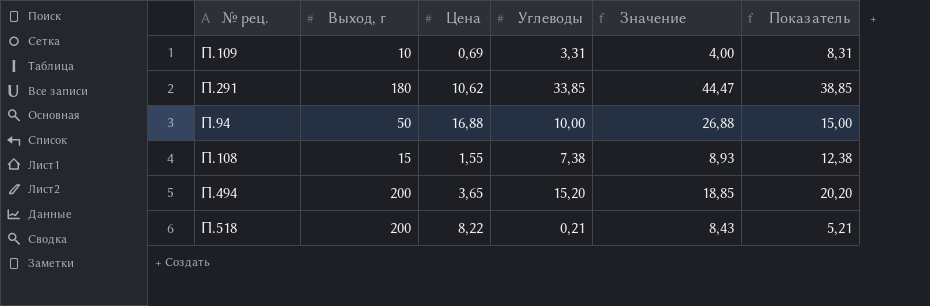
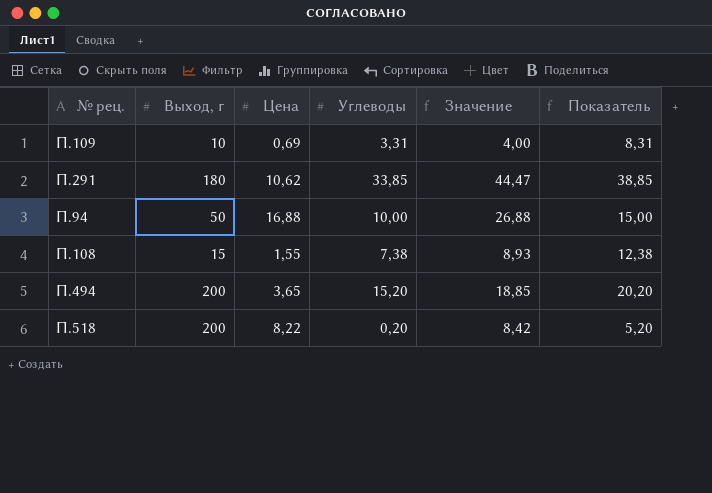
П.518 | Углеводы: 0,21 -> 0,20
П.518 | Значение: 8,43 -> 8,42
П.518 | Показатель: 5,21 -> 5,20

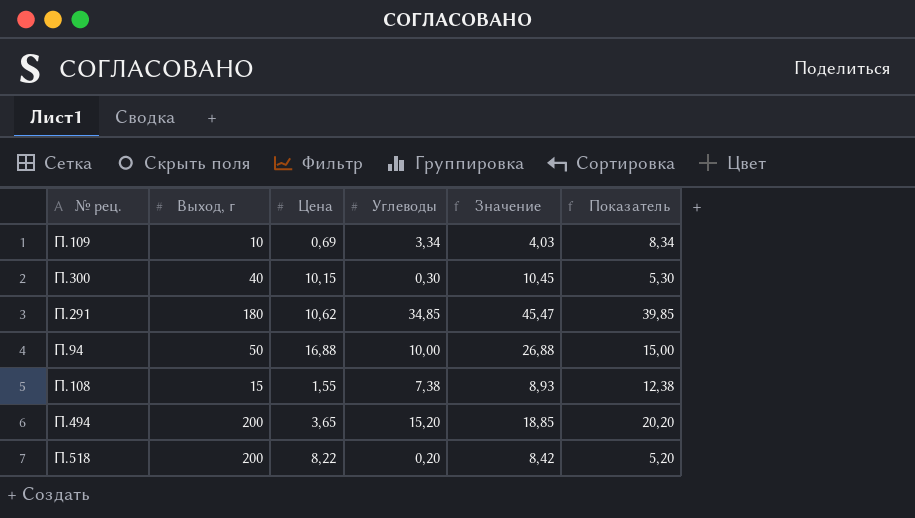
П.109 | Углеводы: 3,31 -> 3,34
П.109 | Значение: 4,00 -> 4,03
П.109 | Показатель: 8,31 -> 8,34
row П.300: none -> 40 | 10,15 | 0,30 | 10,45 | 5,30
П.291 | Углеводы: 33,85 -> 34,85
П.291 | Значение: 44,47 -> 45,47
П.291 | Показатель: 38,85 -> 39,85

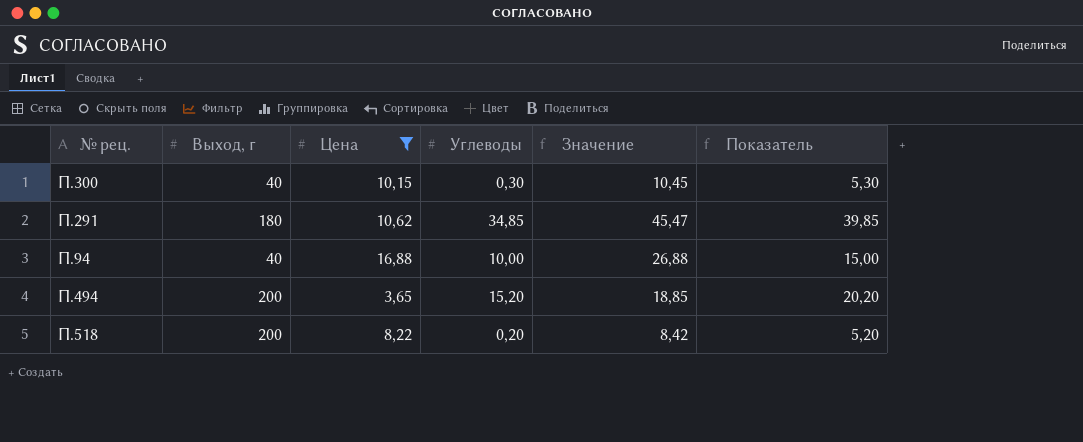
filter: none -> Цена >= 3,65
П.94 | Выход, г: 50 -> 40

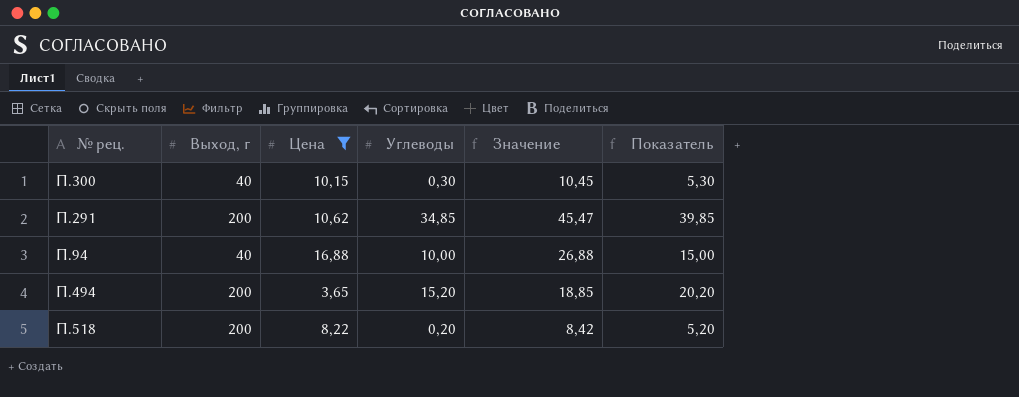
П.291 | Выход, г: 180 -> 200

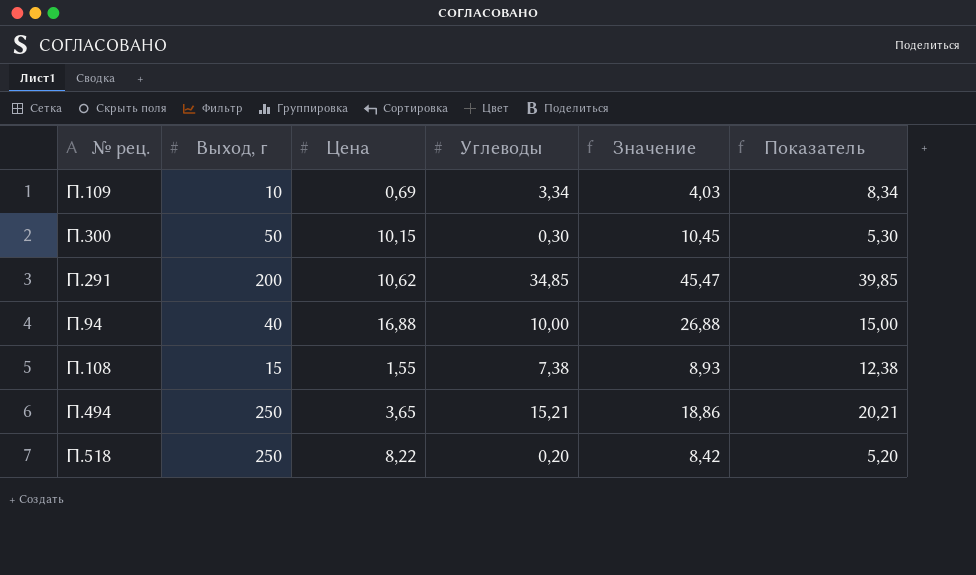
filter: Цена >= 3,65 -> none
П.300 | Выход, г: 40 -> 50
П.494 | Выход, г: 200 -> 250
П.494 | Углеводы: 15,20 -> 15,21
П.494 | Значение: 18,85 -> 18,86
П.494 | Показатель: 20,20 -> 20,21
П.518 | Выход, г: 200 -> 250

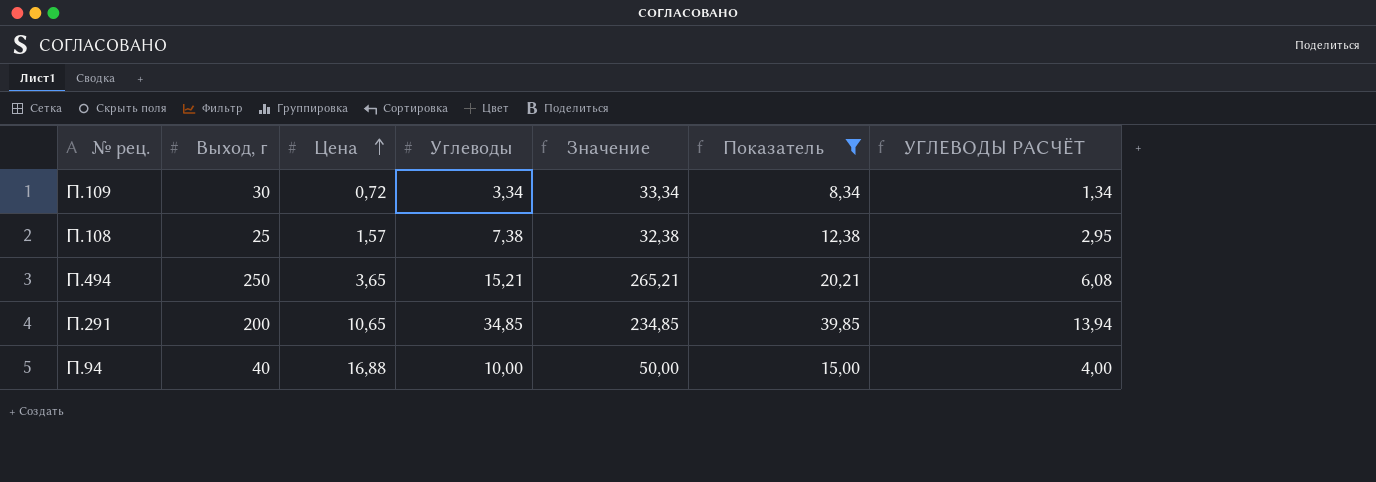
filter: none -> Показатель >= 8,34
row order: none -> Цена ascending
column Значение | formula: [Цена] + [Углеводы] -> [Выход, г] + [Углеводы]
column УГЛЕВОДЫ РАСЧЁТ | formula: none -> [Углеводы] * 0,4
П.109 | Выход, г: 10 -> 30
П.109 | Цена: 0,69 -> 0,72
П.108 | Выход, г: 15 -> 25
П.108 | Цена: 1,55 -> 1,57
П.291 | Цена: 10,62 -> 10,65

